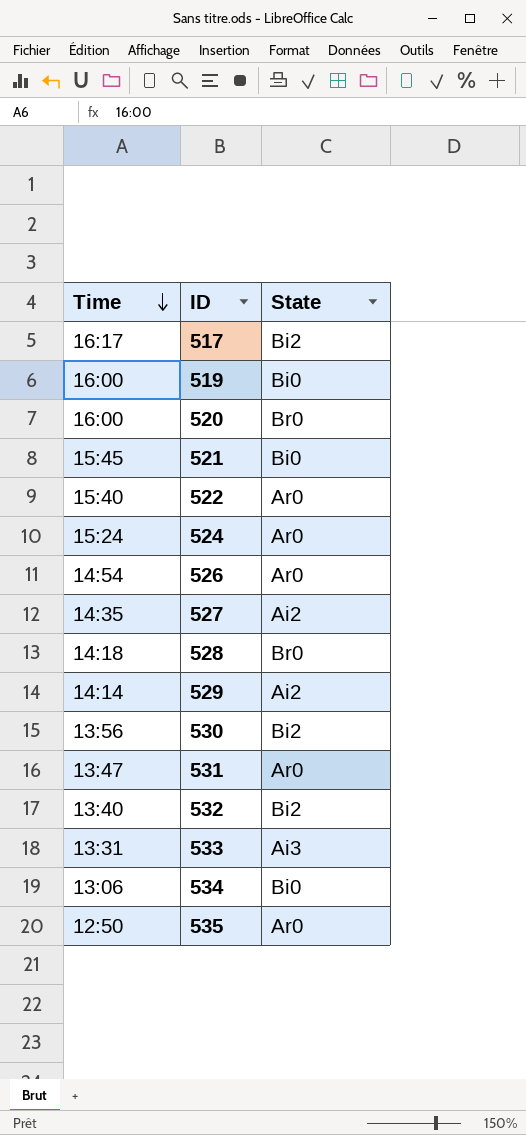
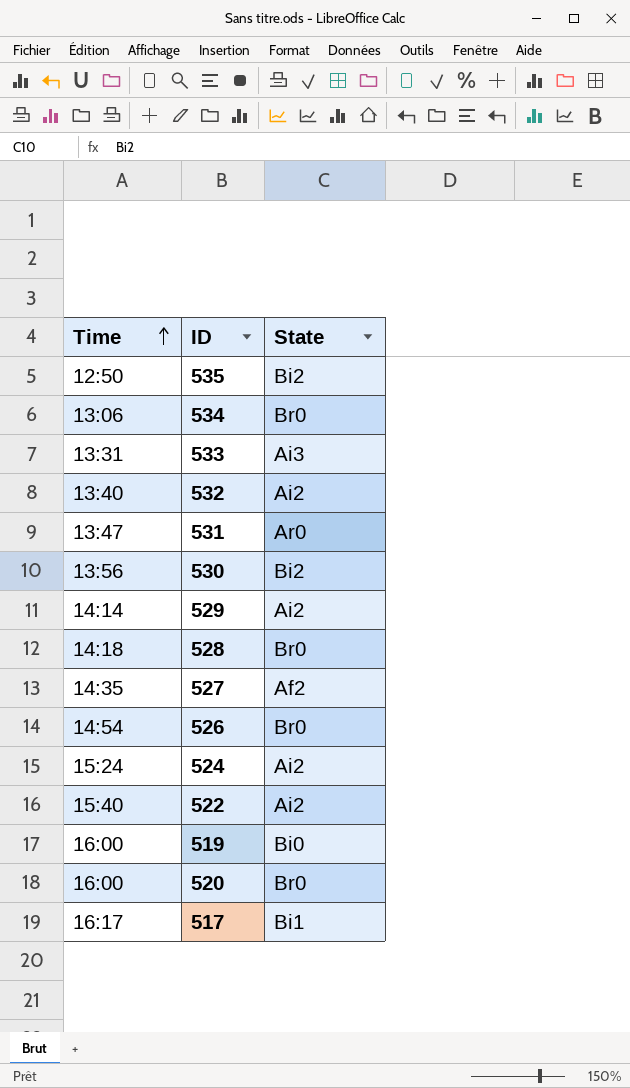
row order: Time descending -> Time ascending
row 521: 15:45 | Bi0 -> none
535 | State: Ar0 -> Bi2
534 | State: Bi0 -> Br0
532 | State: Bi2 -> Ai2
527 | State: Ai2 -> Af2
526 | State: Ar0 -> Br0
524 | State: Ar0 -> Ai2
522 | State: Ar0 -> Ai2
517 | State: Bi2 -> Bi1

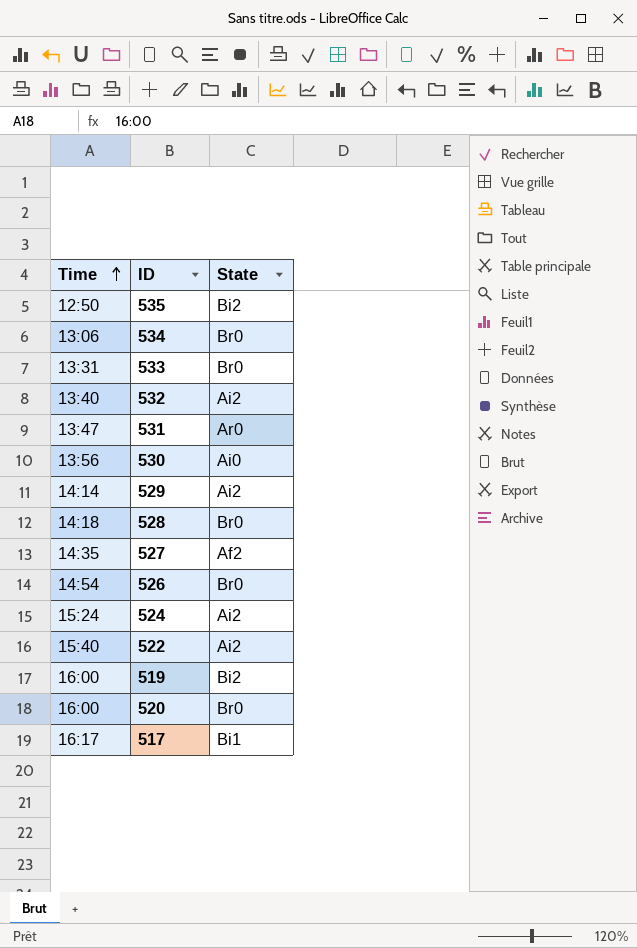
533 | State: Ai3 -> Br0
530 | State: Bi2 -> Ai0
519 | State: Bi0 -> Bi2

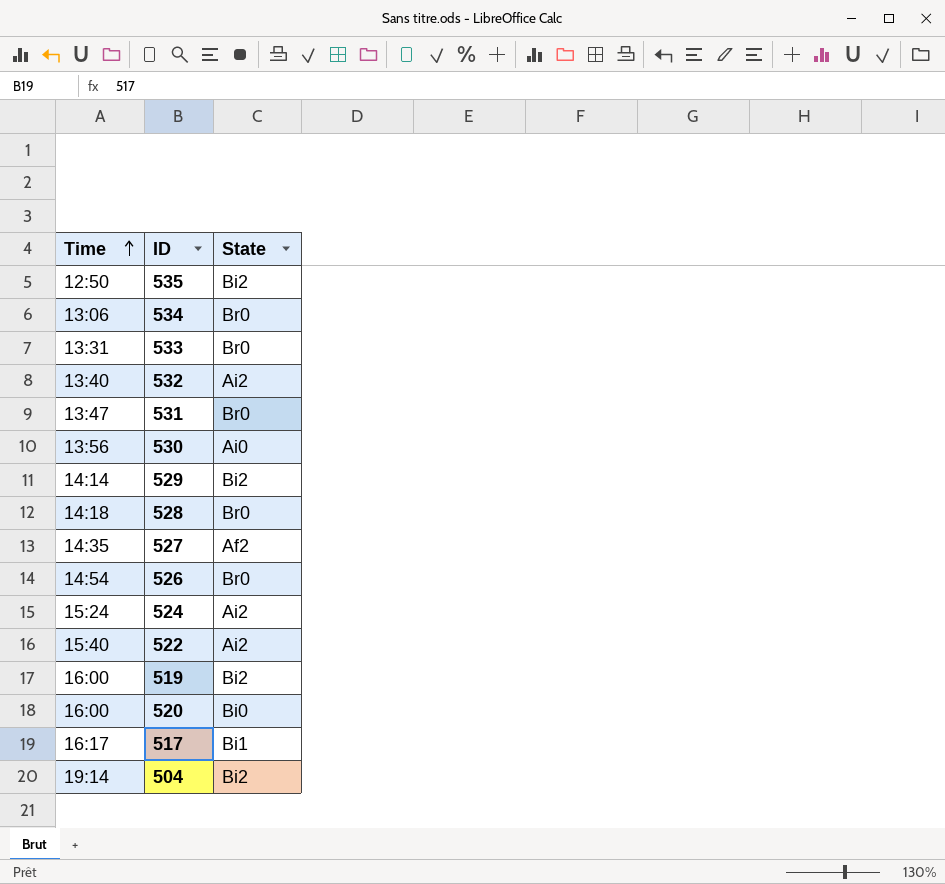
531 | State: Ar0 -> Br0
529 | State: Ai2 -> Bi2
520 | State: Br0 -> Bi0
row 504: none -> 19:14 | Bi2

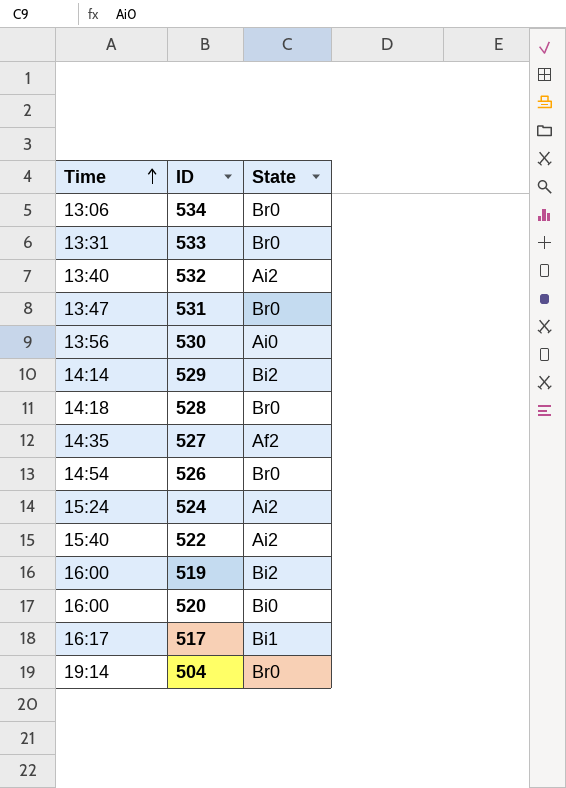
row 535: 12:50 | Bi2 -> none
504 | State: Bi2 -> Br0

